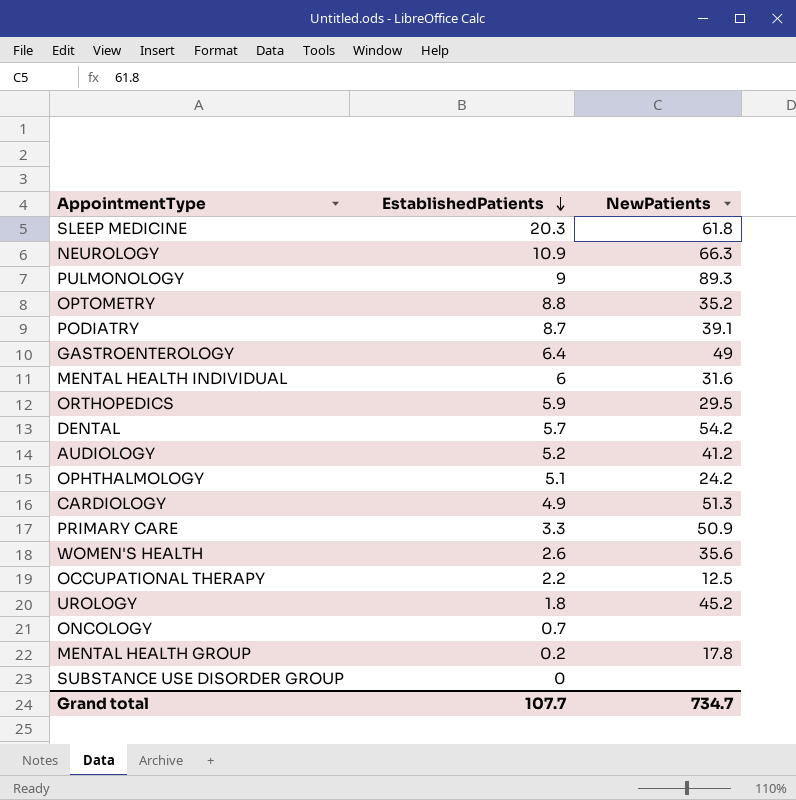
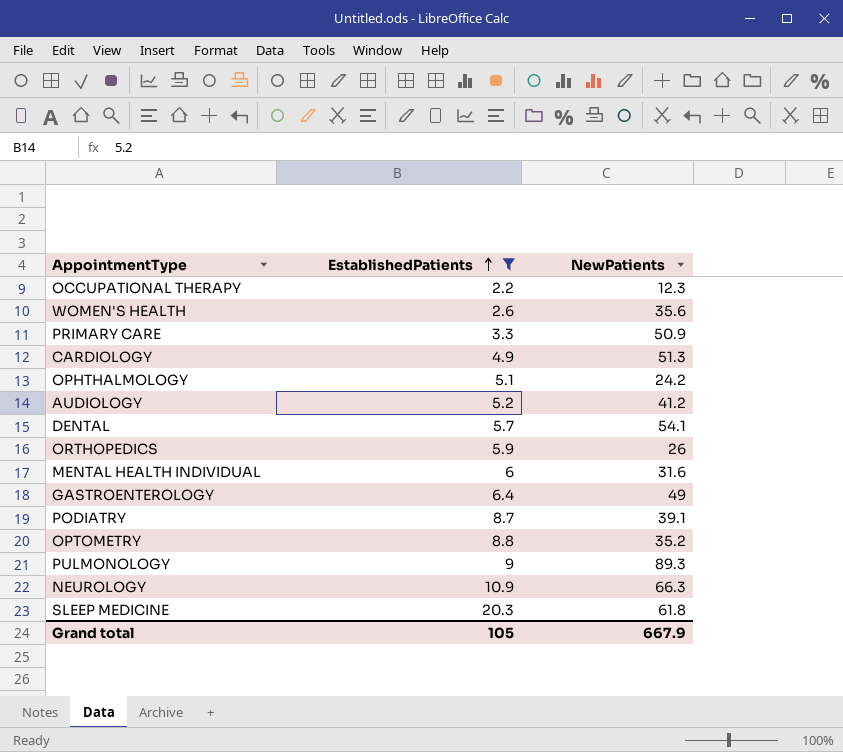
filter: none -> EstablishedPatients >= 2.2
row order: EstablishedPatients descending -> EstablishedPatients ascending
OCCUPATIONAL THERAPY | NewPatients: 12.5 -> 12.3
DENTAL | NewPatients: 54.2 -> 54.1
ORTHOPEDICS | NewPatients: 29.5 -> 26
Grand total | EstablishedPatients: 107.7 -> 105
Grand total | NewPatients: 734.7 -> 667.9

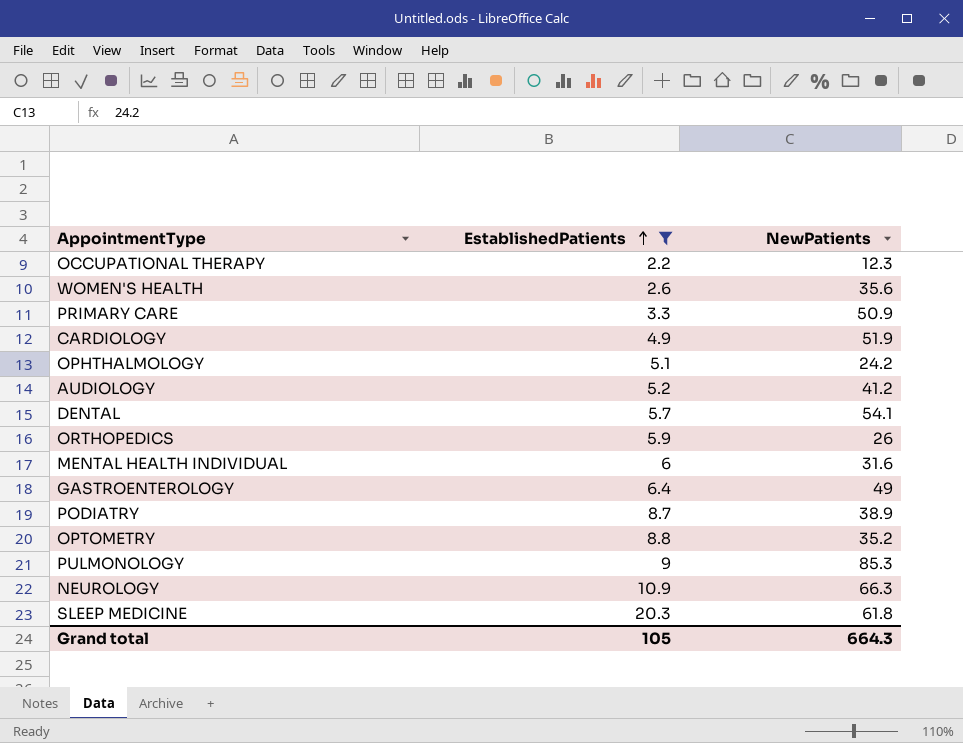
CARDIOLOGY | NewPatients: 51.3 -> 51.9
PODIATRY | NewPatients: 39.1 -> 38.9
PULMONOLOGY | NewPatients: 89.3 -> 85.3
Grand total | NewPatients: 667.9 -> 664.3

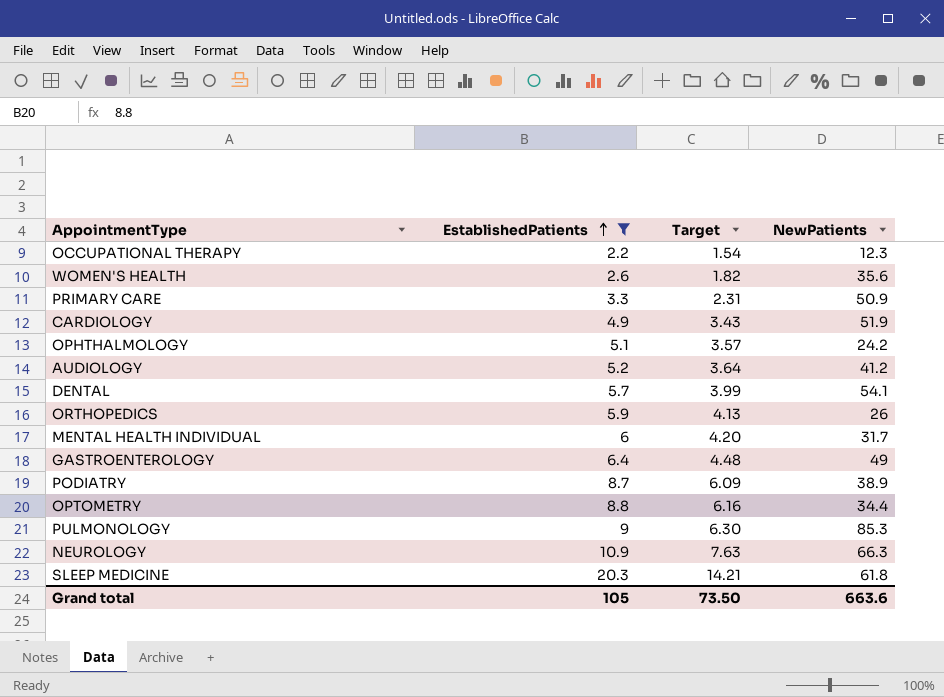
column Target | formula: none -> [EstablishedPatients] * 0.7
MENTAL HEALTH INDIVIDUAL | NewPatients: 31.6 -> 31.7
OPTOMETRY | NewPatients: 35.2 -> 34.4
Grand total | NewPatients: 664.3 -> 663.6

